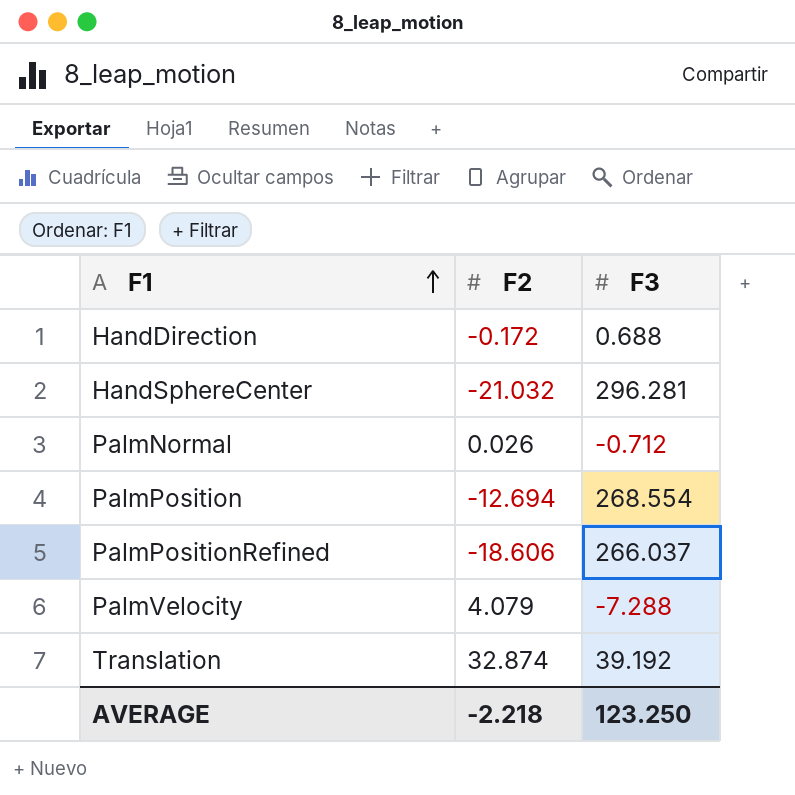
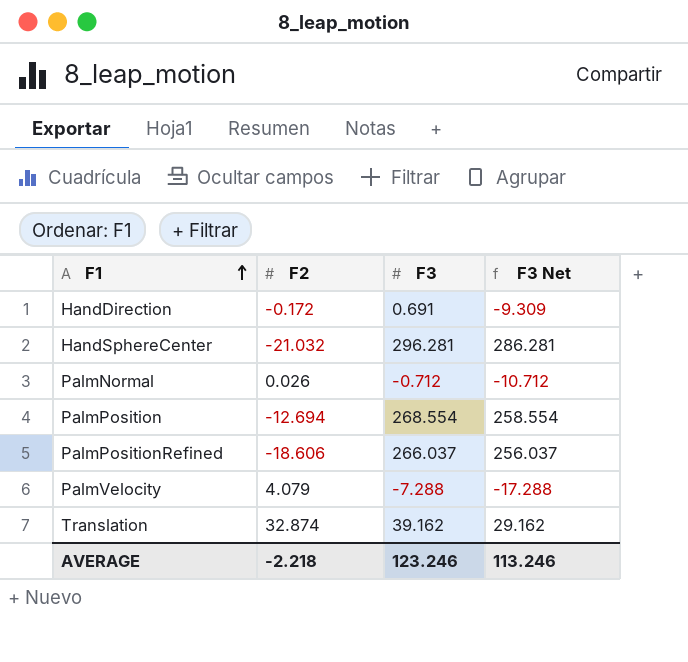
column F3 Net | formula: none -> [F3] - 10
HandDirection | F3: 0.688 -> 0.691
Translation | F3: 39.192 -> 39.162
AVERAGE | F3: 123.250 -> 123.246

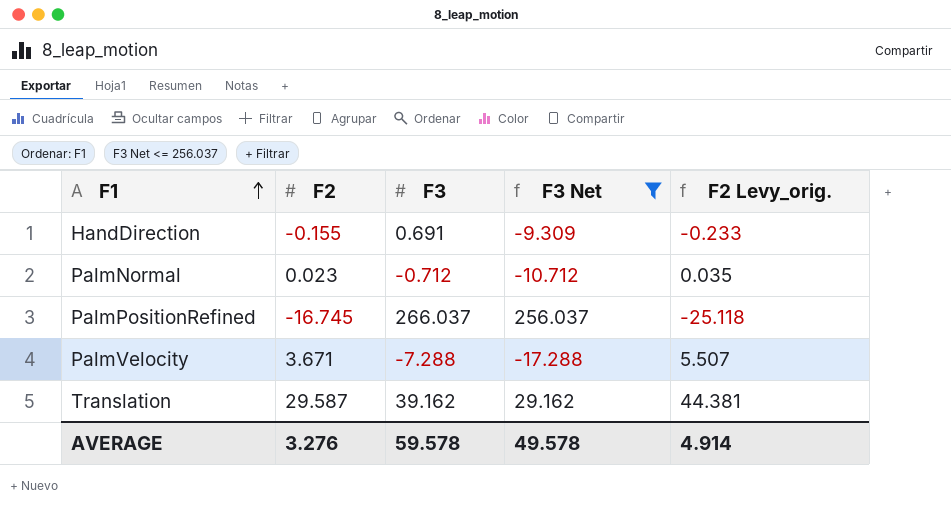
filter: none -> F3 Net <= 256.037
column F2 Levy_orig. | formula: none -> [F2] * 1.5
HandDirection | F2: -0.172 -> -0.155
PalmNormal | F2: 0.026 -> 0.023
PalmPositionRefined | F2: -18.606 -> -16.745
PalmVelocity | F2: 4.079 -> 3.671
Translation | F2: 32.874 -> 29.587
AVERAGE | F2: -2.218 -> 3.276
AVERAGE | F3: 123.246 -> 59.578
AVERAGE | F3 Net: 113.246 -> 49.578

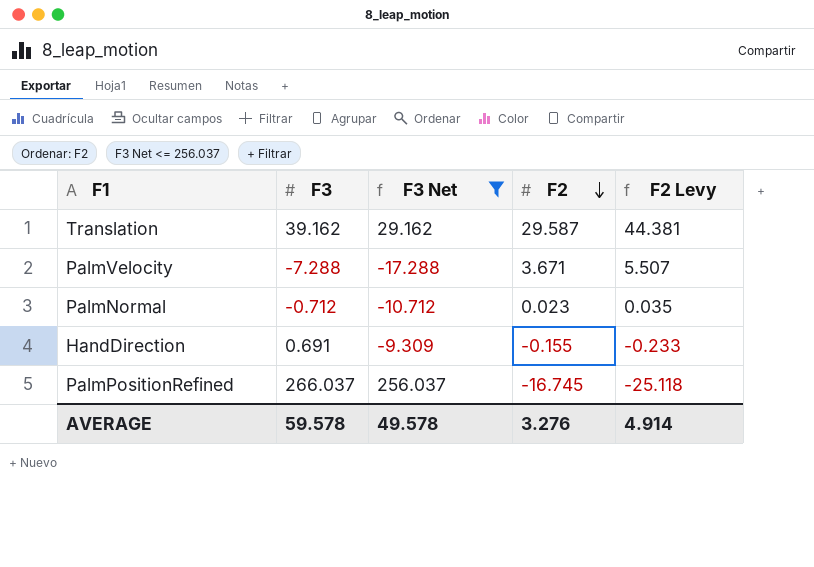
row order: F1 ascending -> F2 descending
column F2 | position: 2 -> 4
column name: F2 Levy_orig. -> F2 Levy

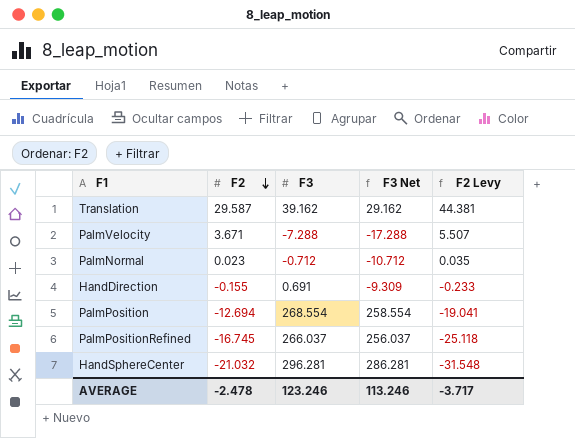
filter: F3 Net <= 256.037 -> none
column F2 | position: 4 -> 2
AVERAGE | F2: 3.276 -> -2.478
AVERAGE | F3: 59.578 -> 123.246
AVERAGE | F3 Net: 49.578 -> 113.246
AVERAGE | F2 Levy: 4.914 -> -3.717

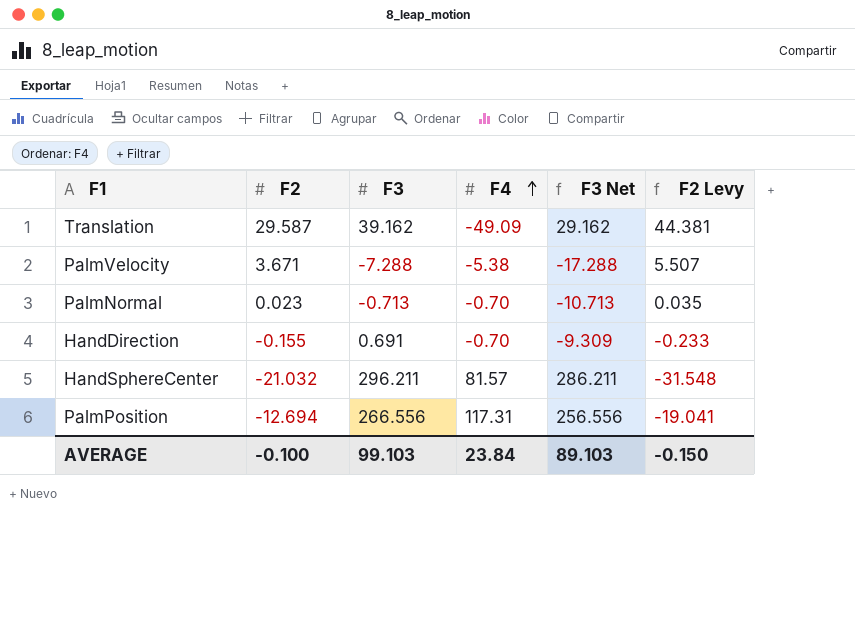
row order: F2 descending -> F4 ascending
column F4 | position: none -> 4
row PalmPositionRefined: -16.745 | 266.037 | 256.037 | -25.118 -> none
PalmNormal | F3: -0.712 -> -0.713
PalmNormal | F3 Net: -10.712 -> -10.713
HandSphereCenter | F3: 296.281 -> 296.211
HandSphereCenter | F3 Net: 286.281 -> 286.211
PalmPosition | F3: 268.554 -> 266.556
PalmPosition | F3 Net: 258.554 -> 256.556
AVERAGE | F2: -2.478 -> -0.100
AVERAGE | F3: 123.246 -> 99.103
AVERAGE | F3 Net: 113.246 -> 89.103
AVERAGE | F2 Levy: -3.717 -> -0.150

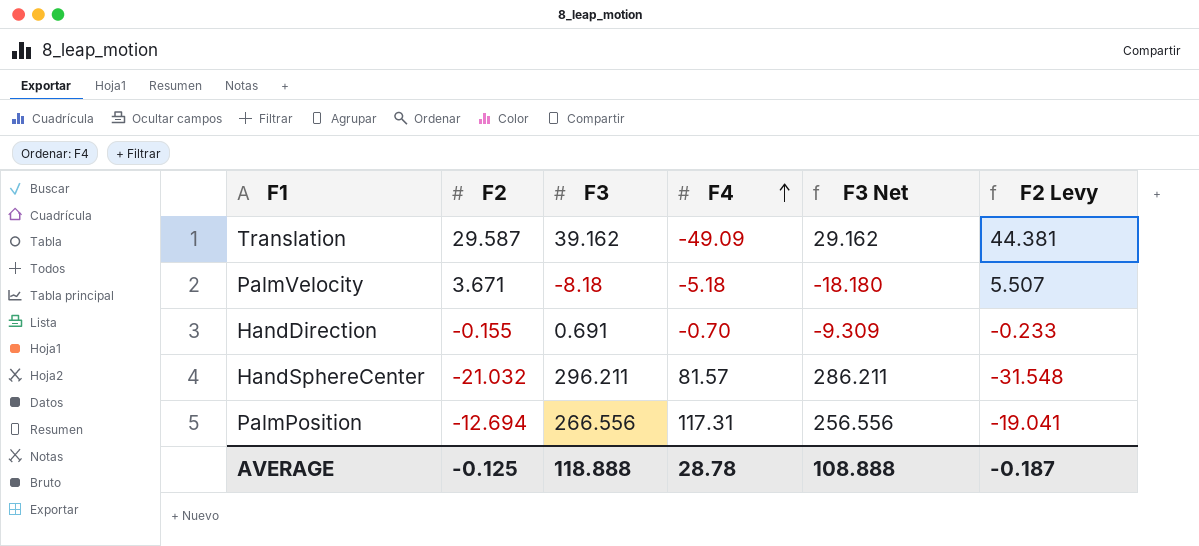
row PalmNormal: 0.023 | -0.713 | -0.70 | -10.713 | 0.035 -> none
PalmVelocity | F3: -7.288 -> -8.18
PalmVelocity | F4: -5.38 -> -5.18
PalmVelocity | F3 Net: -17.288 -> -18.180
AVERAGE | F2: -0.100 -> -0.125
AVERAGE | F3: 99.103 -> 118.888
AVERAGE | F4: 23.84 -> 28.78
AVERAGE | F3 Net: 89.103 -> 108.888
AVERAGE | F2 Levy: -0.150 -> -0.187

